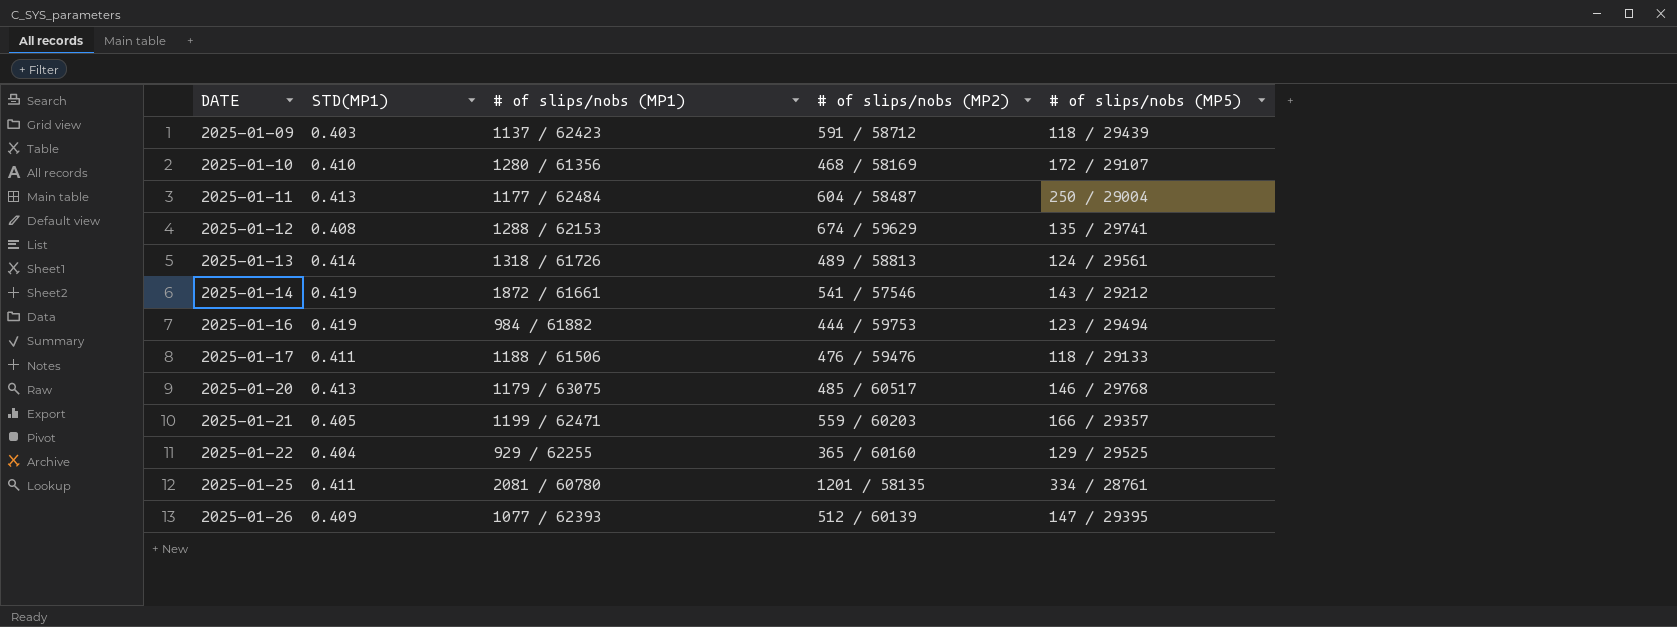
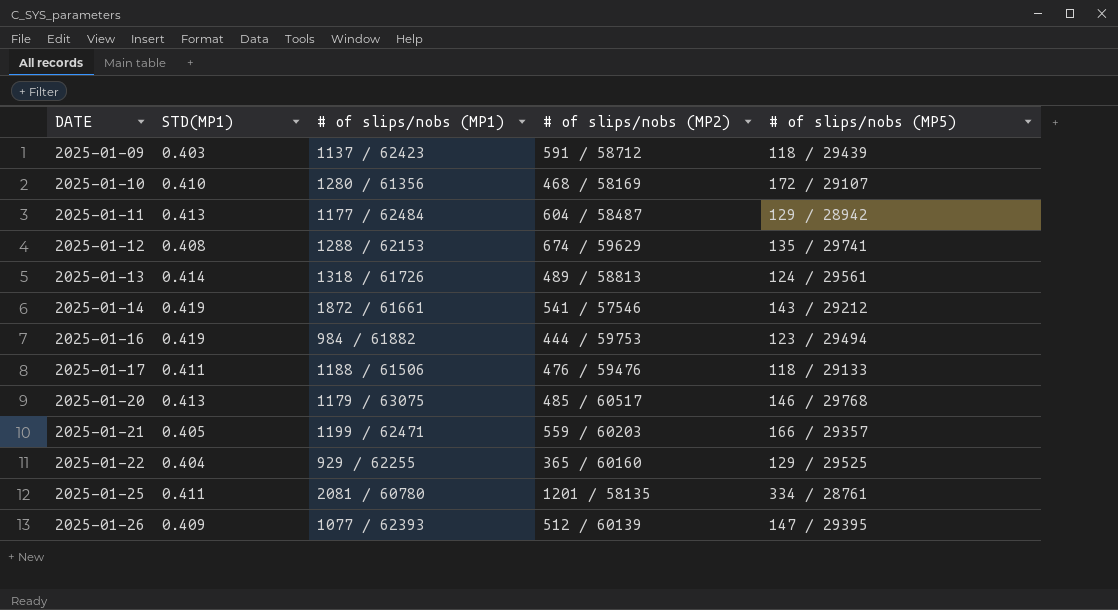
2025-01-11 | # of slips/nobs (MP5): 250 / 29004 -> 129 / 28942

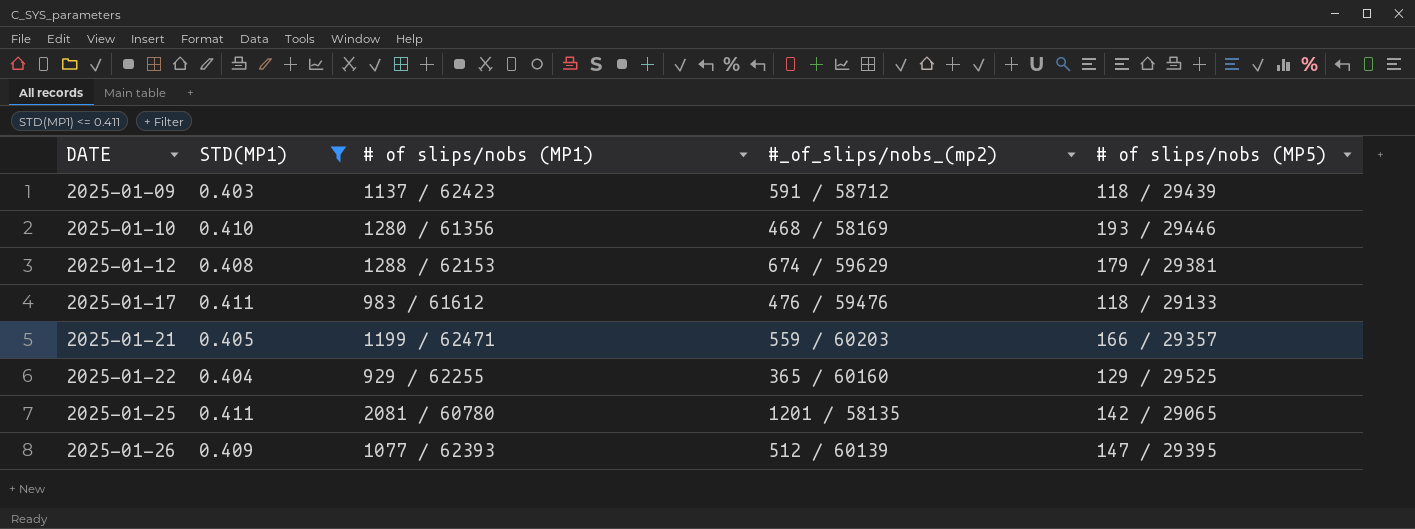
filter: none -> STD(MP1) <= 0.411
column name: # of slips/nobs (MP2) -> #_of_slips/nobs_(mp2)
2025-01-10 | # of slips/nobs (MP5): 172 / 29107 -> 193 / 29446
2025-01-12 | # of slips/nobs (MP5): 135 / 29741 -> 179 / 29381
2025-01-17 | # of slips/nobs (MP1): 1188 / 61506 -> 983 / 61612
2025-01-25 | # of slips/nobs (MP5): 334 / 28761 -> 142 / 29065

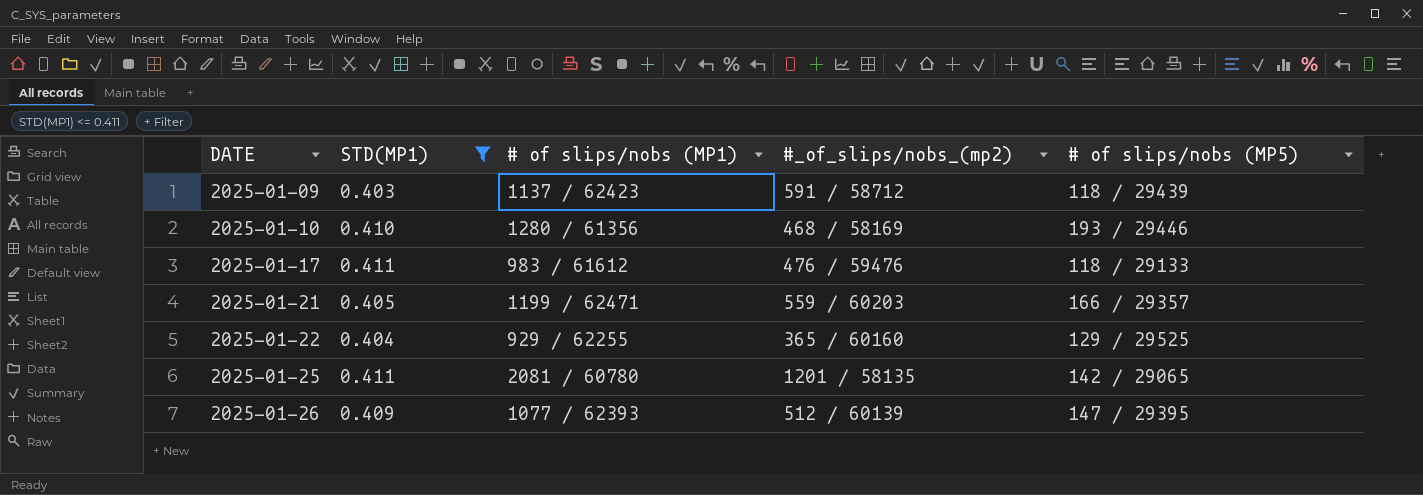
row 2025-01-12: 0.408 | 1288 / 62153 | 674 / 59629 | 179 / 29381 -> none

